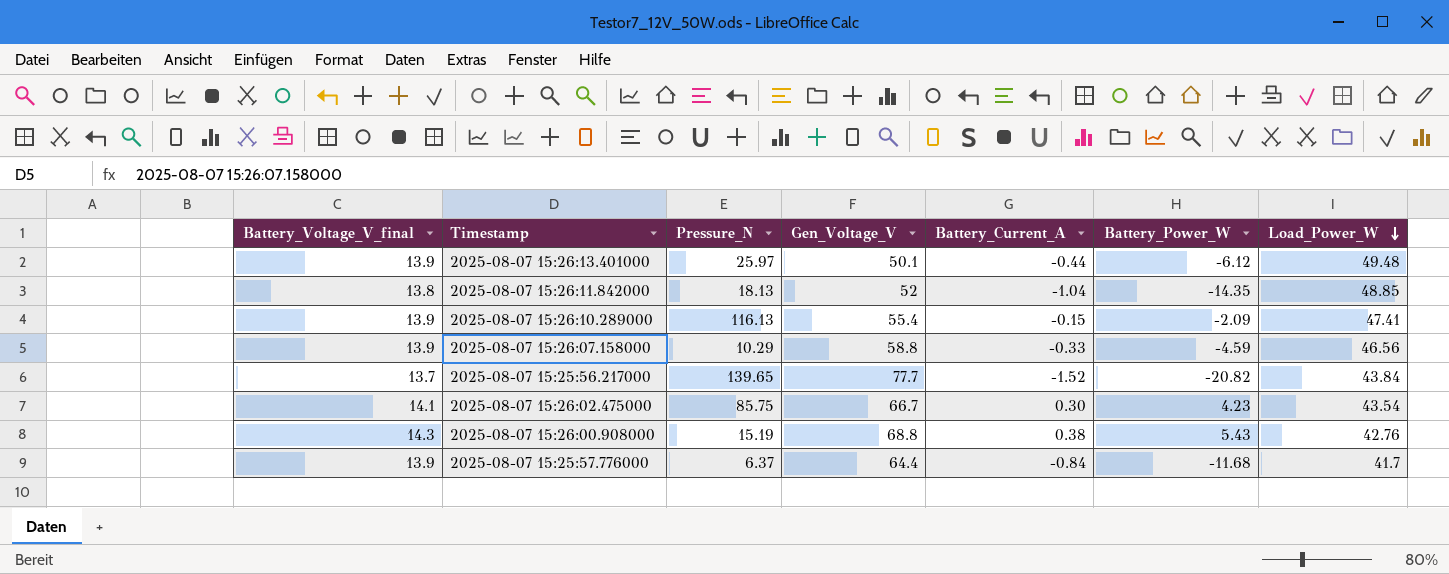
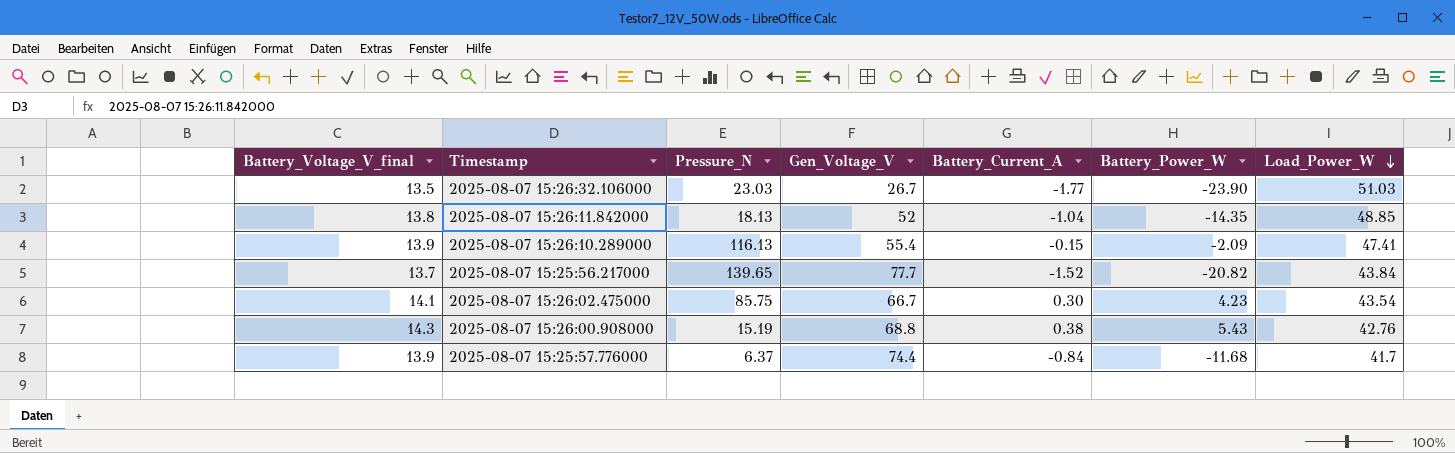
row 2025-08-07 15:26:13.401000: 13.9 | 25.97 | 50.1 | -0.44 | -6.12 | 49.48 -> none
row 2025-08-07 15:26:07.158000: 13.9 | 10.29 | 58.8 | -0.33 | -4.59 | 46.56 -> none
row 2025-08-07 15:26:32.106000: none -> 13.5 | 23.03 | 26.7 | -1.77 | -23.90 | 51.03
2025-08-07 15:25:57.776000 | Gen_Voltage_V: 64.4 -> 74.4

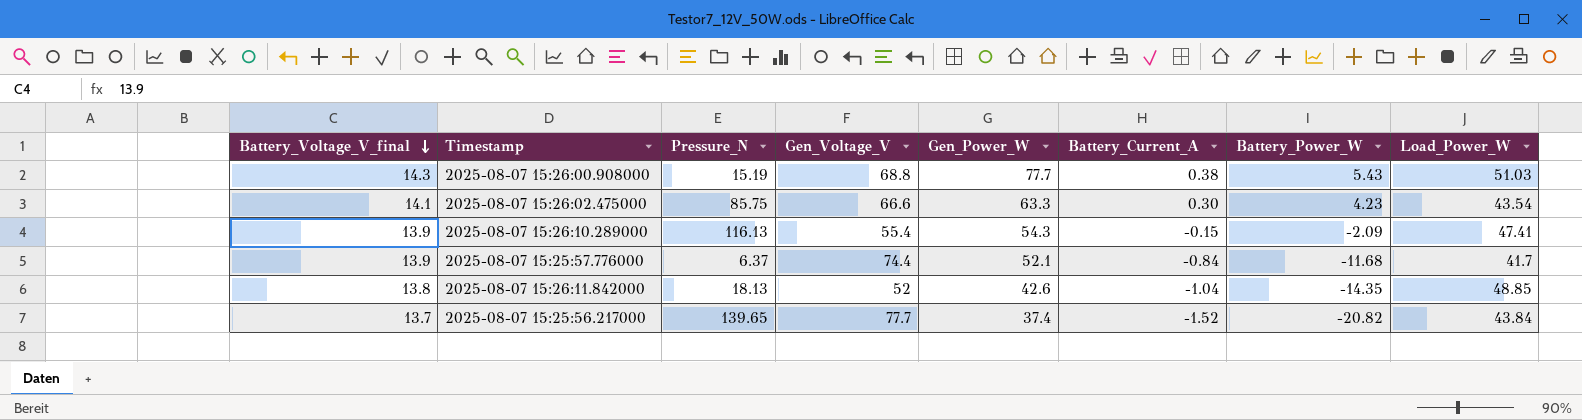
row order: Load_Power_W descending -> Battery_Voltage_V_final descending
column Gen_Power_W | position: none -> 5
row 2025-08-07 15:26:32.106000: 13.5 | 23.03 | 26.7 | -1.77 | -23.90 | 51.03 -> none
2025-08-07 15:26:00.908000 | Load_Power_W: 42.76 -> 51.03
2025-08-07 15:26:02.475000 | Gen_Voltage_V: 66.7 -> 66.6

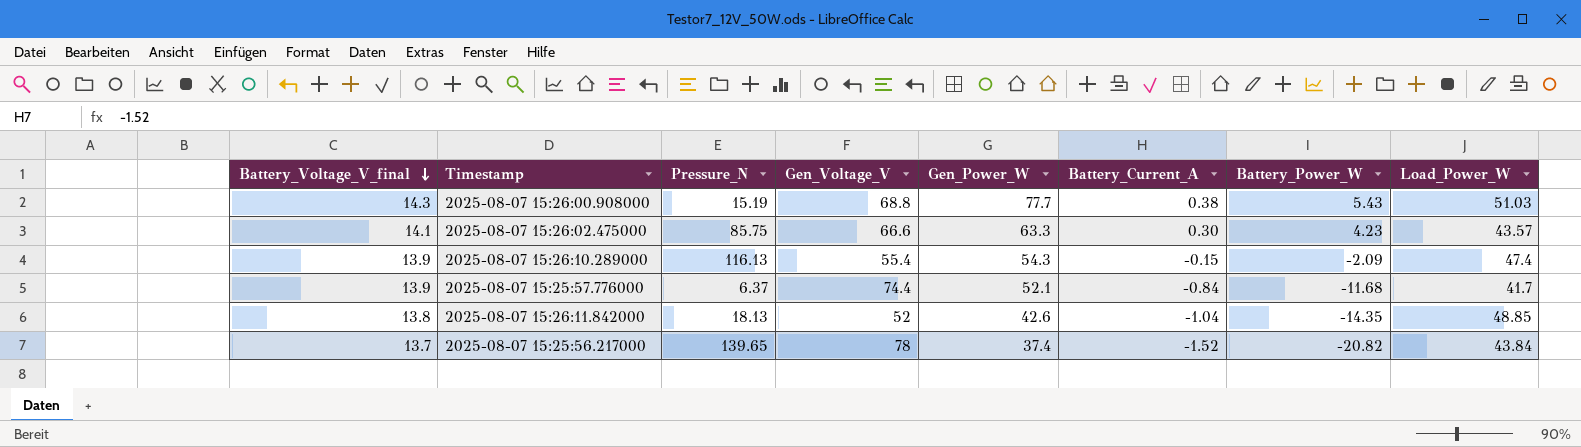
2025-08-07 15:26:02.475000 | Load_Power_W: 43.54 -> 43.57
2025-08-07 15:26:10.289000 | Load_Power_W: 47.41 -> 47.4
2025-08-07 15:25:56.217000 | Gen_Voltage_V: 77.7 -> 78

